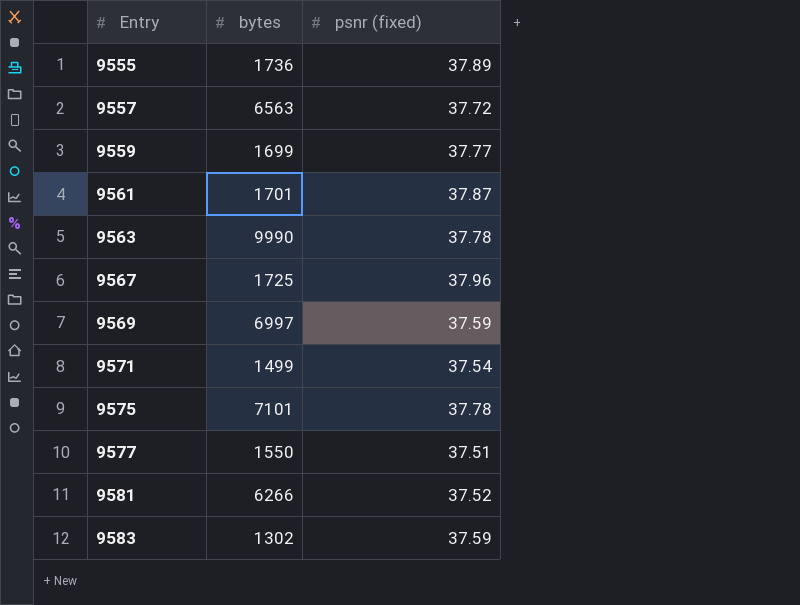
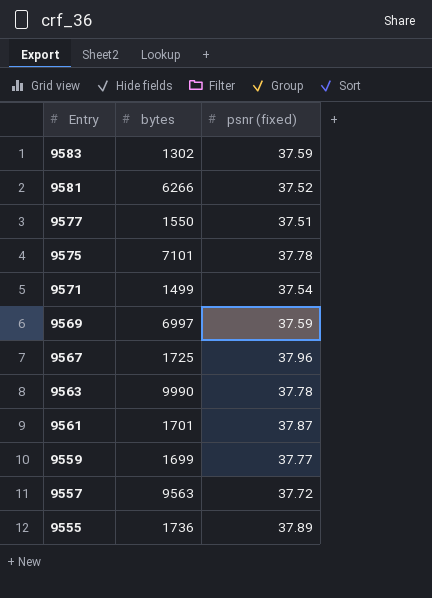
row order: Entry ascending -> Entry descending
9557 | bytes: 6563 -> 9563

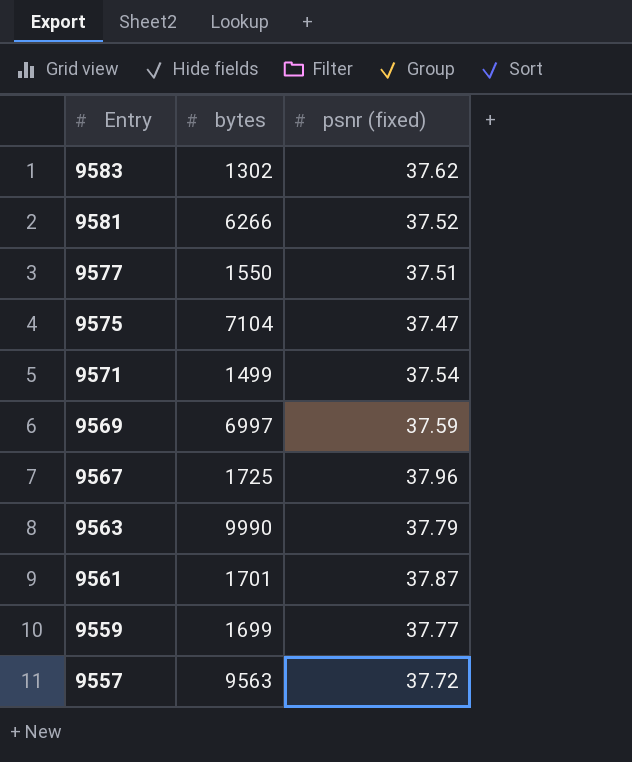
row 9555: 1736 | 37.89 -> none
9583 | psnr (fixed): 37.59 -> 37.62
9575 | bytes: 7101 -> 7104
9575 | psnr (fixed): 37.78 -> 37.47
9563 | psnr (fixed): 37.78 -> 37.79

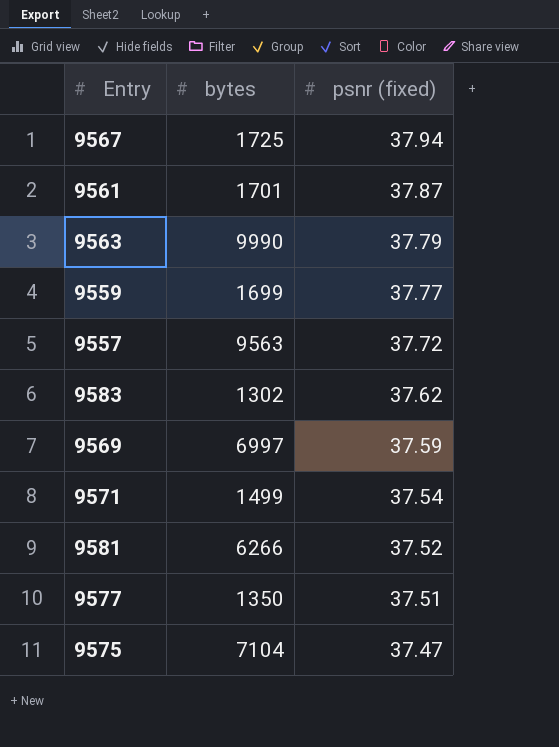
row order: Entry descending -> psnr (fixed) descending
9567 | psnr (fixed): 37.96 -> 37.94
9577 | bytes: 1550 -> 1350

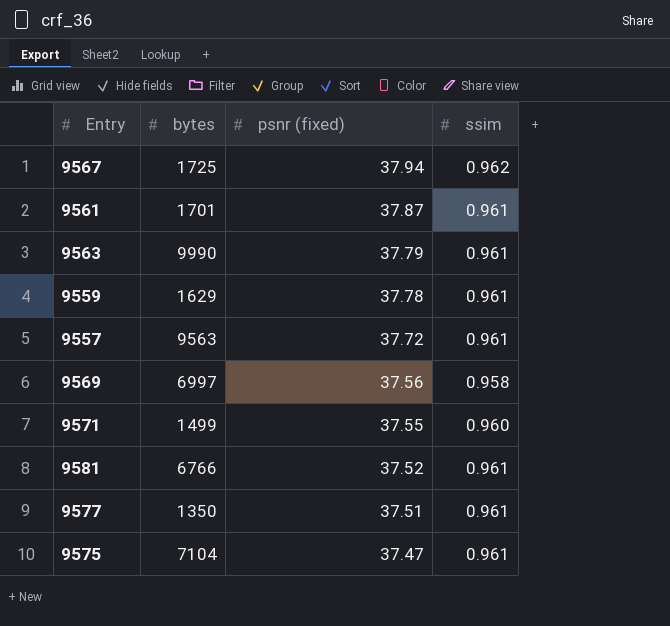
column ssim | position: none -> 4
row 9583: 1302 | 37.62 -> none
9559 | bytes: 1699 -> 1629
9559 | psnr (fixed): 37.77 -> 37.78
9569 | psnr (fixed): 37.59 -> 37.56
9571 | psnr (fixed): 37.54 -> 37.55
9581 | bytes: 6266 -> 6766

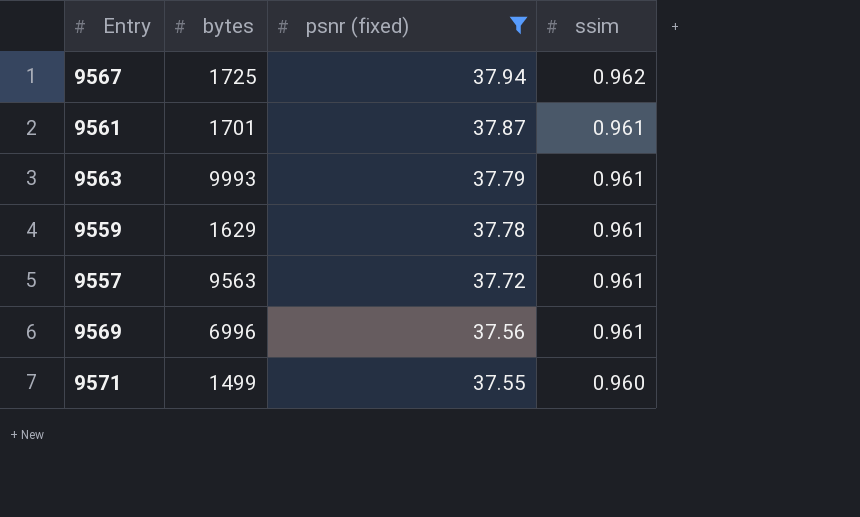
filter: none -> psnr (fixed) >= 37.55
9563 | bytes: 9990 -> 9993
9569 | bytes: 6997 -> 6996
9569 | ssim: 0.958 -> 0.961

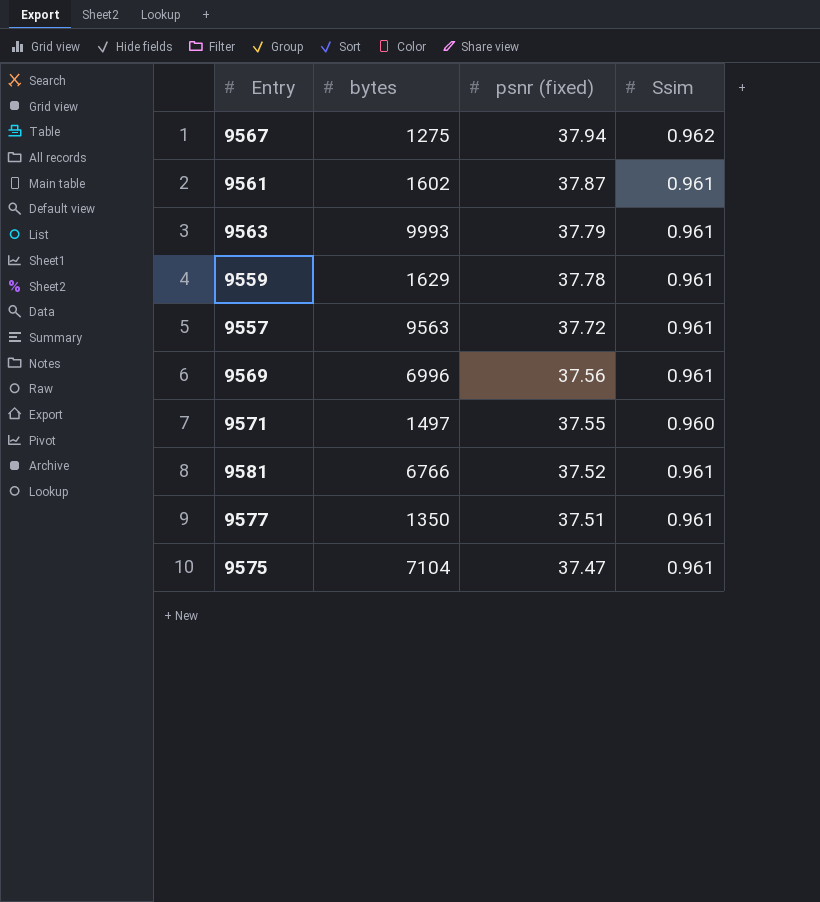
filter: psnr (fixed) >= 37.55 -> none
column name: ssim -> Ssim
9567 | bytes: 1725 -> 1275
9561 | bytes: 1701 -> 1602
9571 | bytes: 1499 -> 1497

